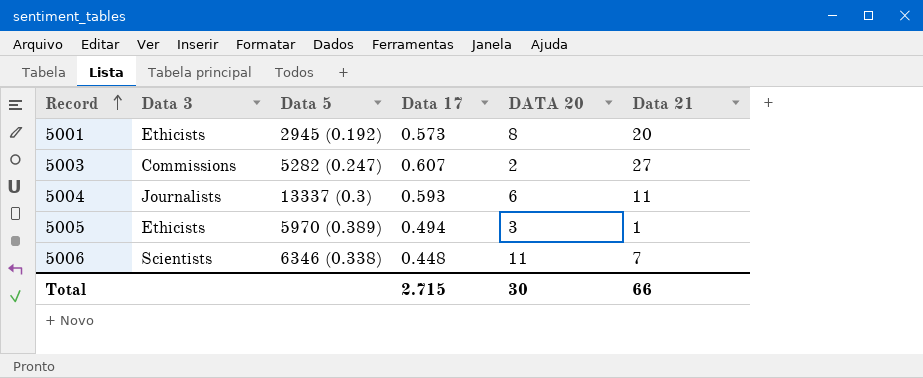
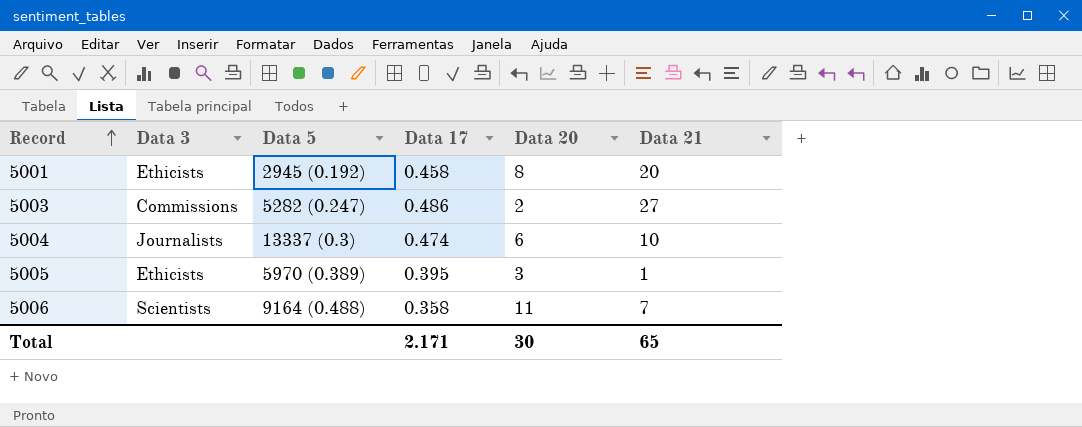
column name: DATA 20 -> Data 20
5001 | Data 17: 0.573 -> 0.458
5003 | Data 17: 0.607 -> 0.486
5004 | Data 17: 0.593 -> 0.474
5004 | Data 21: 11 -> 10
5005 | Data 17: 0.494 -> 0.395
5006 | Data 5: 6346 (0.338) -> 9164 (0.488)
5006 | Data 17: 0.448 -> 0.358
Total | Data 17: 2.715 -> 2.171
Total | Data 21: 66 -> 65

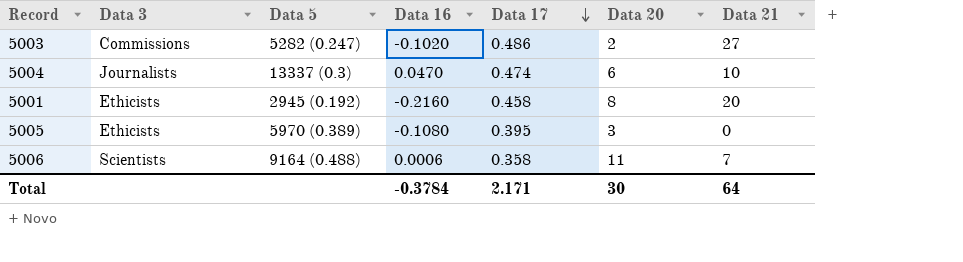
row order: Record ascending -> Data 17 descending
column Data 16 | position: none -> 4
5005 | Data 21: 1 -> 0
Total | Data 21: 65 -> 64

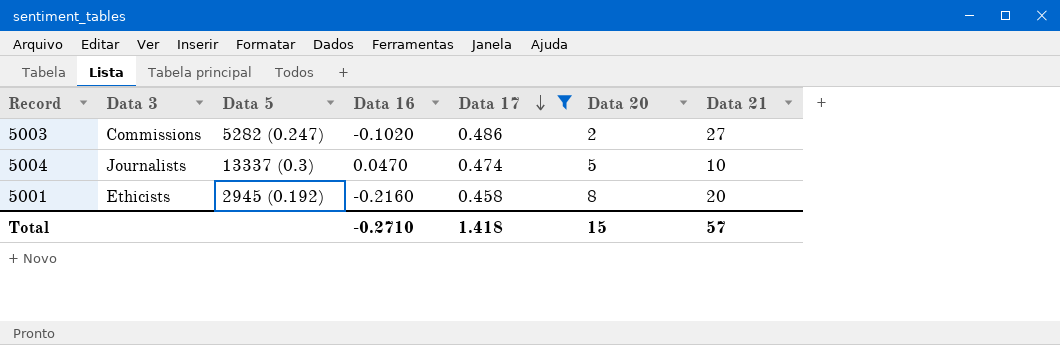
filter: none -> Data 17 >= 0.458
5004 | Data 20: 6 -> 5
Total | Data 16: -0.3784 -> -0.2710
Total | Data 17: 2.171 -> 1.418
Total | Data 20: 30 -> 15
Total | Data 21: 64 -> 57

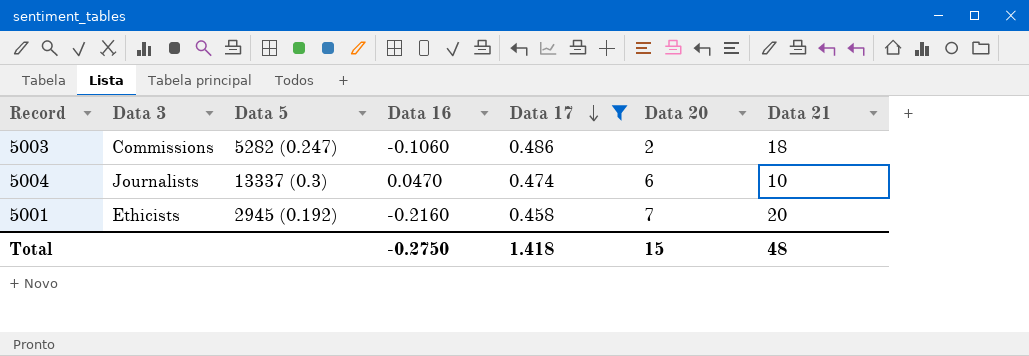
5003 | Data 16: -0.1020 -> -0.1060
5003 | Data 21: 27 -> 18
5004 | Data 20: 5 -> 6
5001 | Data 20: 8 -> 7
Total | Data 16: -0.2710 -> -0.2750
Total | Data 21: 57 -> 48

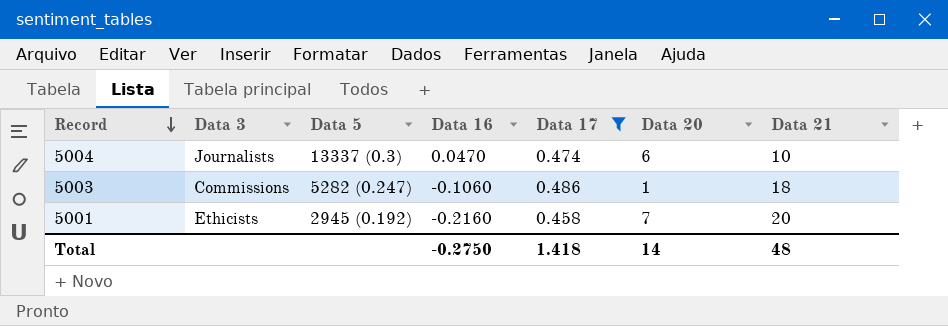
row order: Data 17 descending -> Record descending
5003 | Data 20: 2 -> 1
Total | Data 20: 15 -> 14

